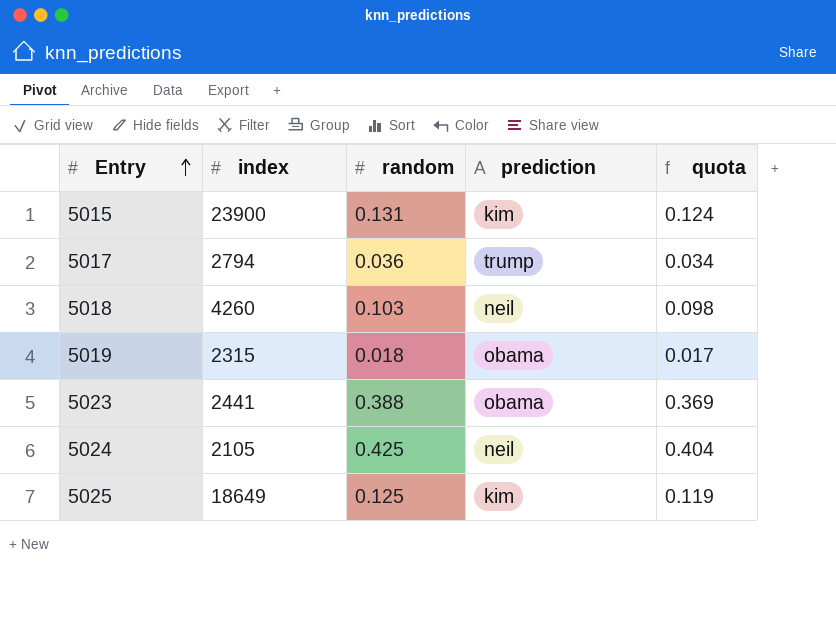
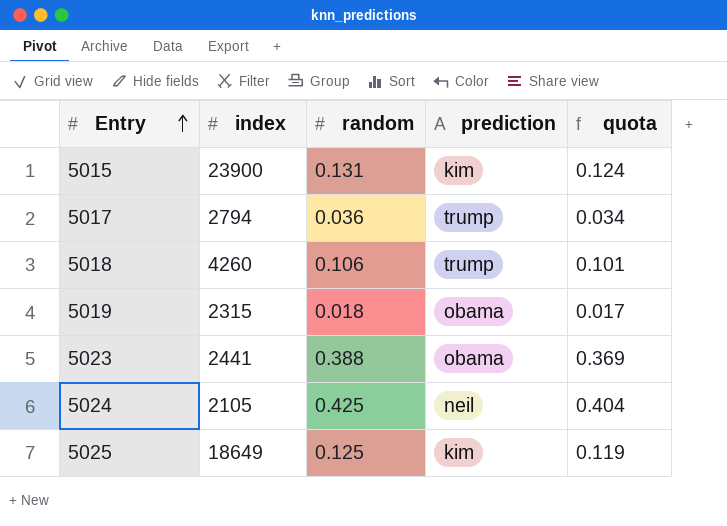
5018 | random: 0.103 -> 0.106
5018 | prediction: neil -> trump
5018 | quota: 0.098 -> 0.101

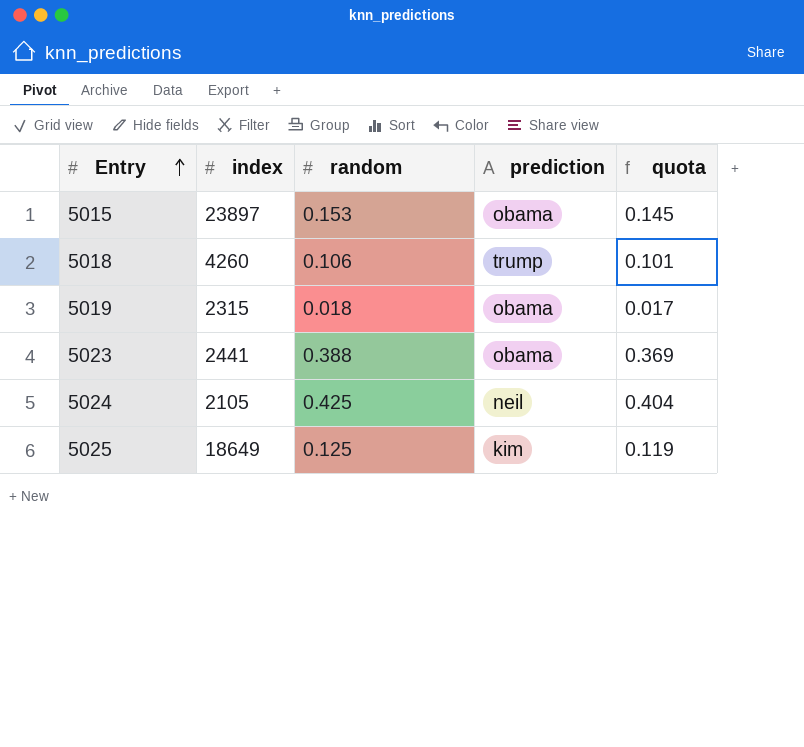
row 5017: 2794 | 0.036 | trump | 0.034 -> none
5015 | index: 23900 -> 23897
5015 | random: 0.131 -> 0.153
5015 | prediction: kim -> obama
5015 | quota: 0.124 -> 0.145

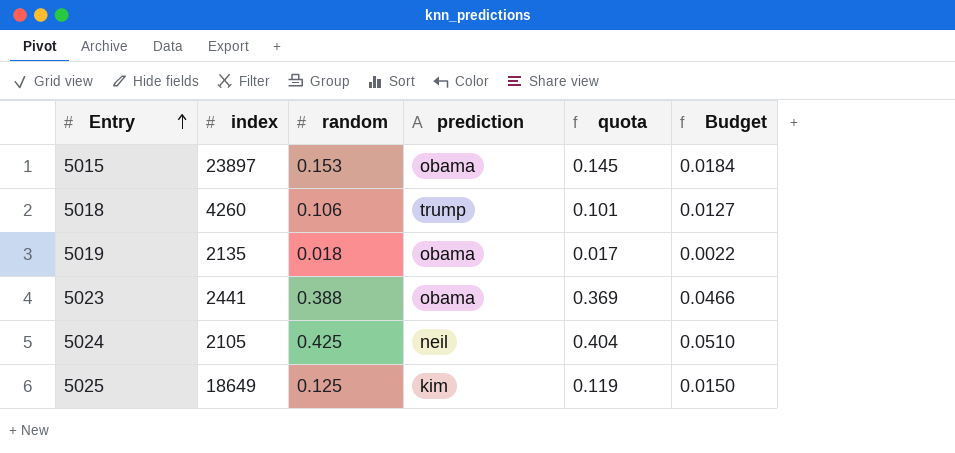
column Budget | formula: none -> [random] * 0.12
5019 | index: 2315 -> 2135

